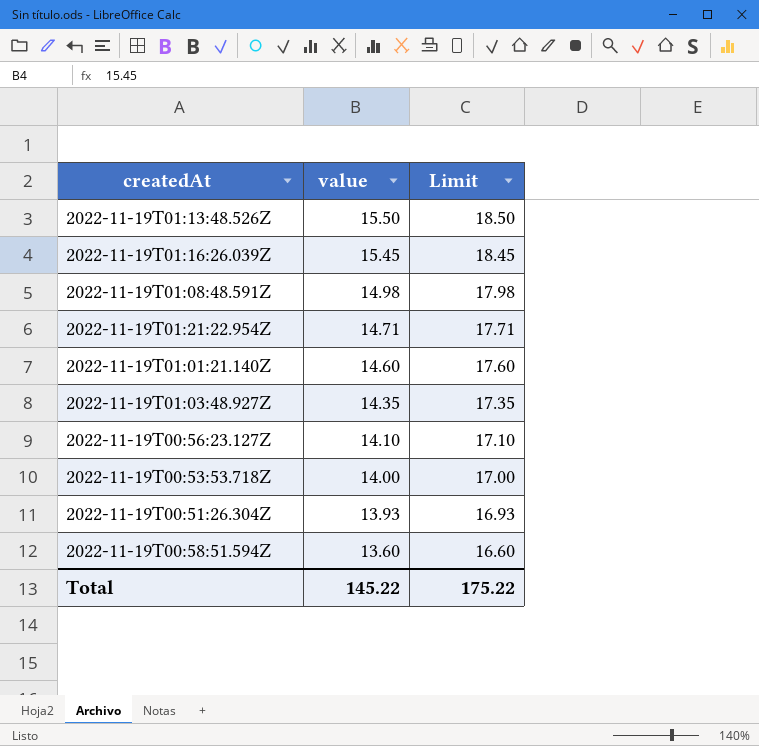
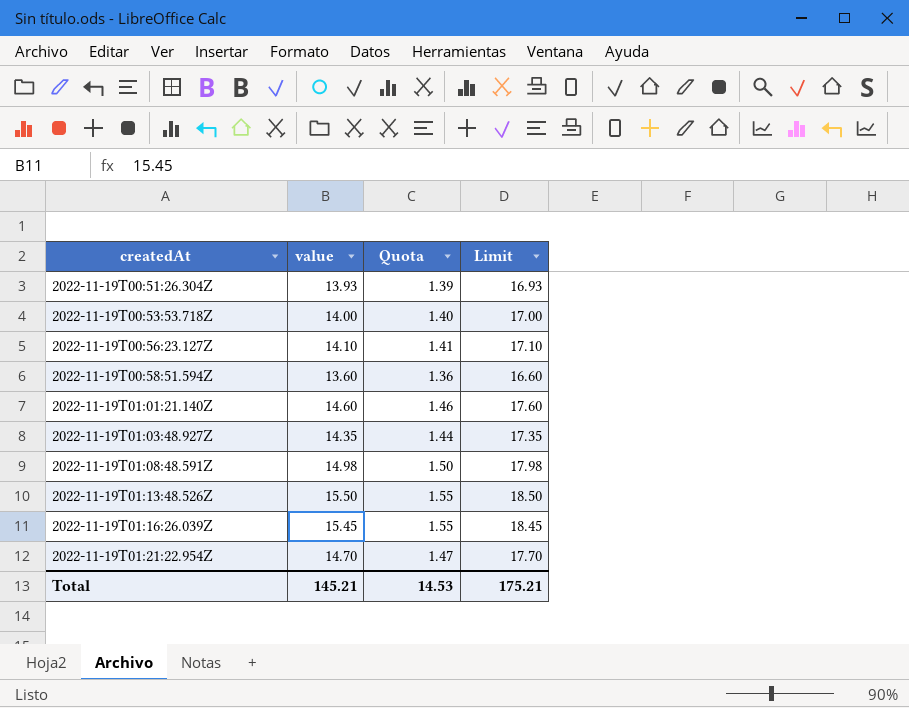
row order: value descending -> createdAt ascending
column Quota | formula: none -> [value] * 0.1
2022-11-19T01:21:22.954Z | value: 14.71 -> 14.70
2022-11-19T01:21:22.954Z | Limit: 17.71 -> 17.70
Total | value: 145.22 -> 145.21
Total | Limit: 175.22 -> 175.21

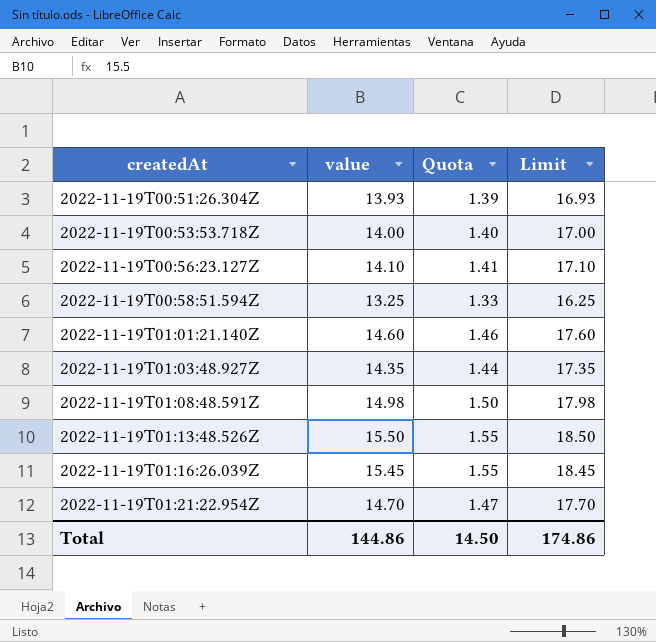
2022-11-19T00:58:51.594Z | value: 13.60 -> 13.25
2022-11-19T00:58:51.594Z | Quota: 1.36 -> 1.33
2022-11-19T00:58:51.594Z | Limit: 16.60 -> 16.25
Total | value: 145.21 -> 144.86
Total | Quota: 14.53 -> 14.50
Total | Limit: 175.21 -> 174.86

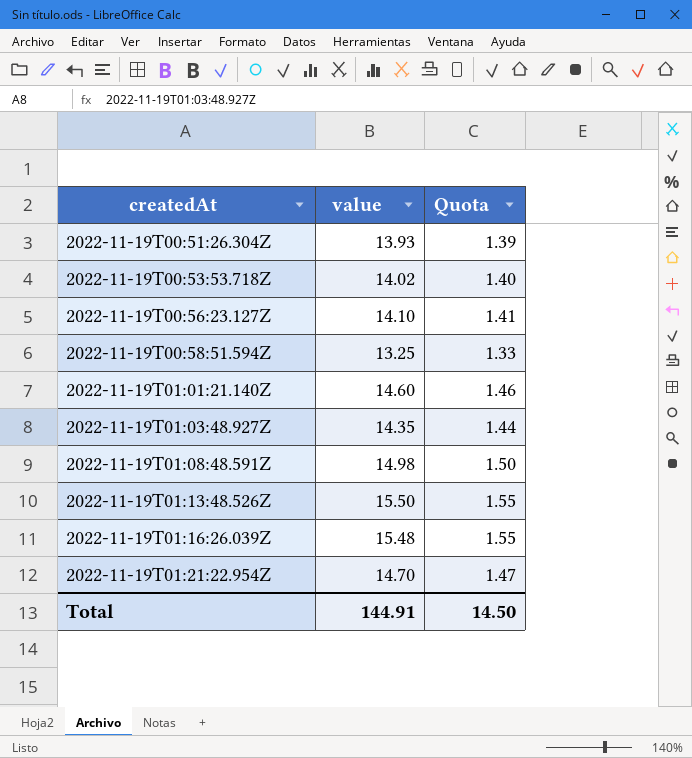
column Limit | formula: [value] + 3 -> none
2022-11-19T00:53:53.718Z | value: 14.00 -> 14.02
2022-11-19T01:16:26.039Z | value: 15.45 -> 15.48
Total | value: 144.86 -> 144.91

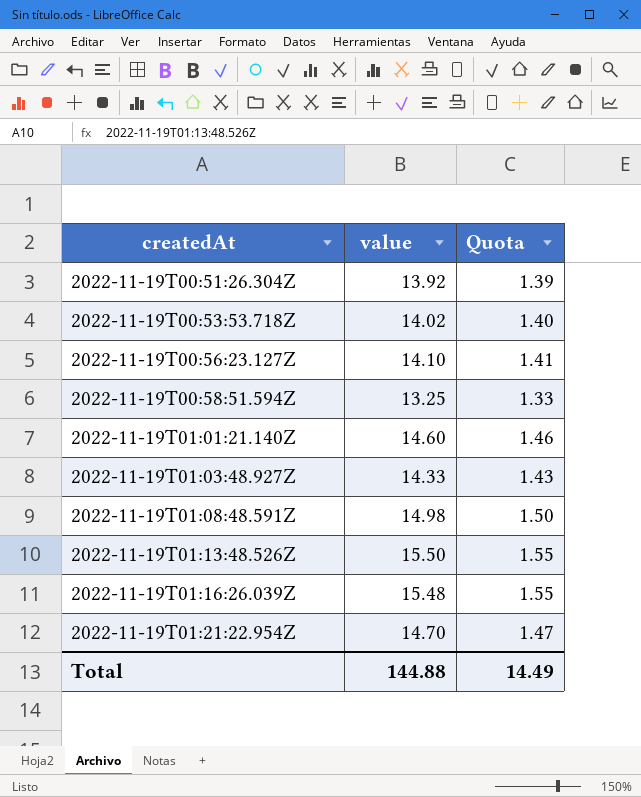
2022-11-19T00:51:26.304Z | value: 13.93 -> 13.92
2022-11-19T01:03:48.927Z | value: 14.35 -> 14.33
2022-11-19T01:03:48.927Z | Quota: 1.44 -> 1.43
Total | value: 144.91 -> 144.88
Total | Quota: 14.50 -> 14.49

